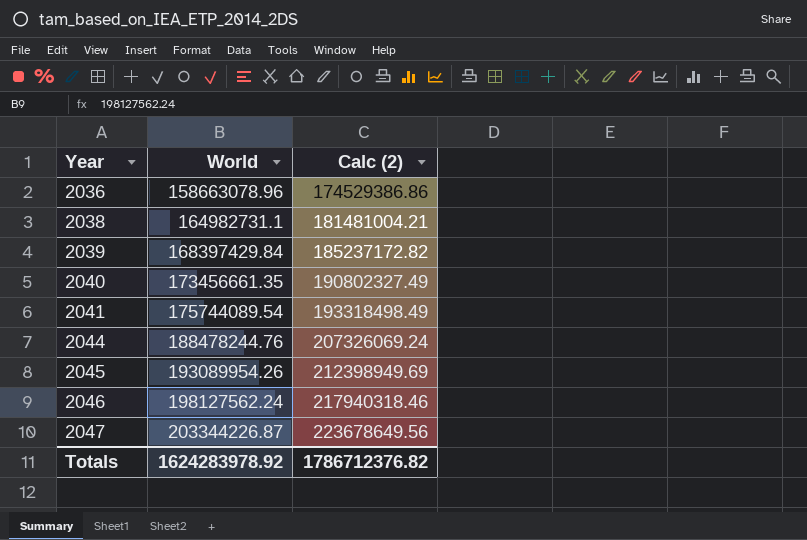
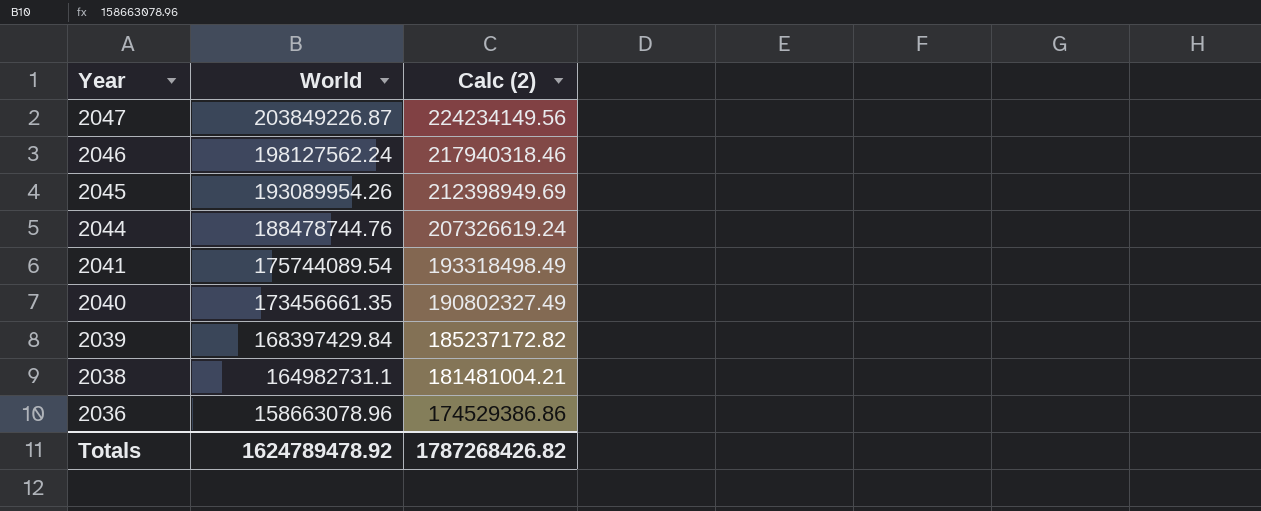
row order: Year ascending -> Year descending
2047 | World: 203344226.87 -> 203849226.87
2047 | Calc (2): 223678649.56 -> 224234149.56
2044 | World: 188478244.76 -> 188478744.76
2044 | Calc (2): 207326069.24 -> 207326619.24
Totals | World: 1624283978.92 -> 1624789478.92
Totals | Calc (2): 1786712376.82 -> 1787268426.82

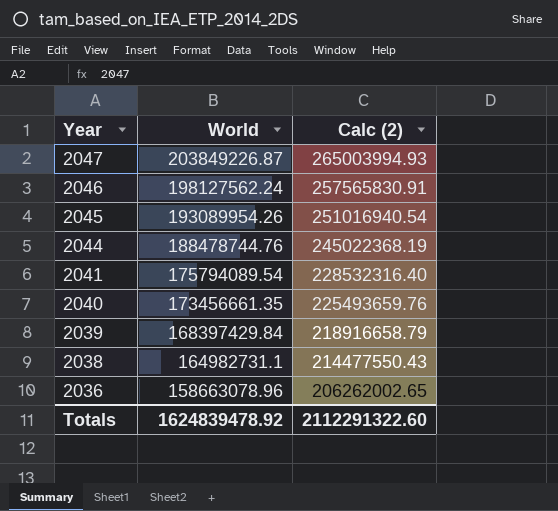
column Calc (2) | formula: [World] * 1.1 -> [World] * 1.3
2041 | World: 175744089.54 -> 175794089.54
Totals | World: 1624789478.92 -> 1624839478.92
Totals | Calc (2): 1787268426.82 -> 2112291322.60

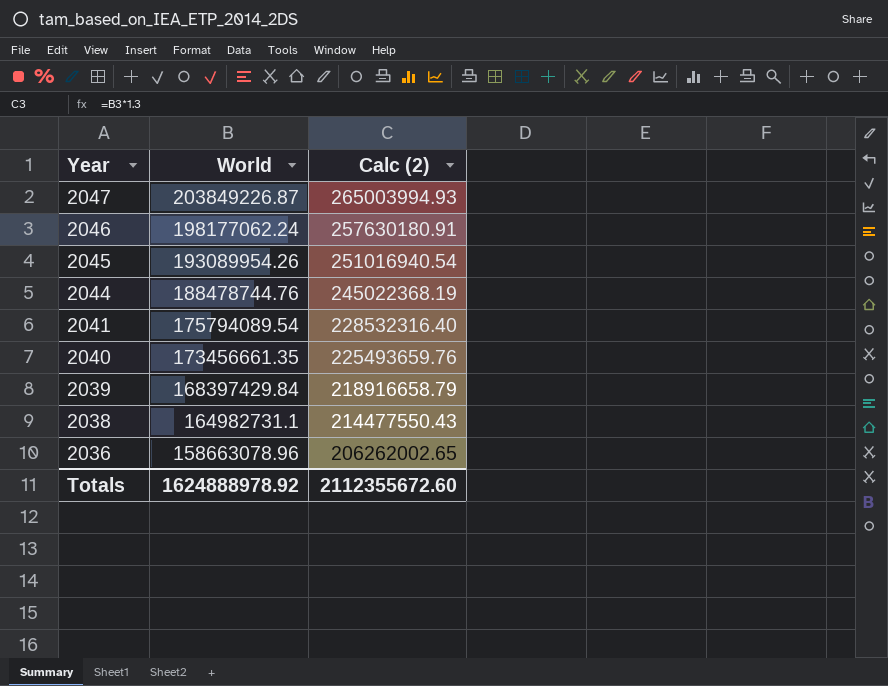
2046 | World: 198127562.24 -> 198177062.24
2046 | Calc (2): 257565830.91 -> 257630180.91
Totals | World: 1624839478.92 -> 1624888978.92
Totals | Calc (2): 2112291322.60 -> 2112355672.60

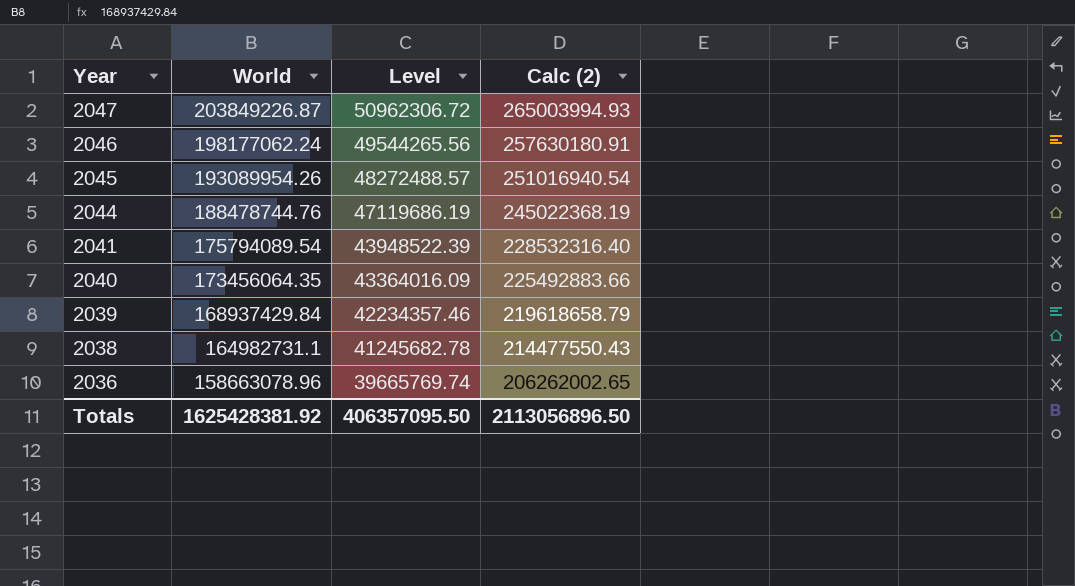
column Level | formula: none -> [World] * 0.25
2040 | World: 173456661.35 -> 173456064.35
2040 | Calc (2): 225493659.76 -> 225492883.66
2039 | World: 168397429.84 -> 168937429.84
2039 | Calc (2): 218916658.79 -> 219618658.79
Totals | World: 1624888978.92 -> 1625428381.92
Totals | Calc (2): 2112355672.60 -> 2113056896.50

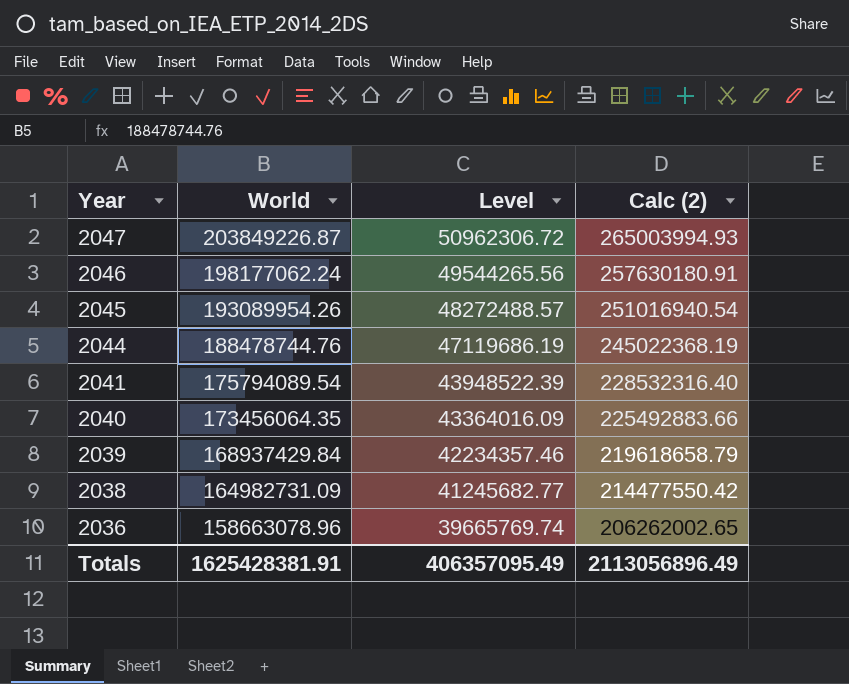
2038 | World: 164982731.1 -> 164982731.09
2038 | Level: 41245682.78 -> 41245682.77
2038 | Calc (2): 214477550.43 -> 214477550.42
Totals | World: 1625428381.92 -> 1625428381.91
Totals | Level: 406357095.50 -> 406357095.49
Totals | Calc (2): 2113056896.50 -> 2113056896.49

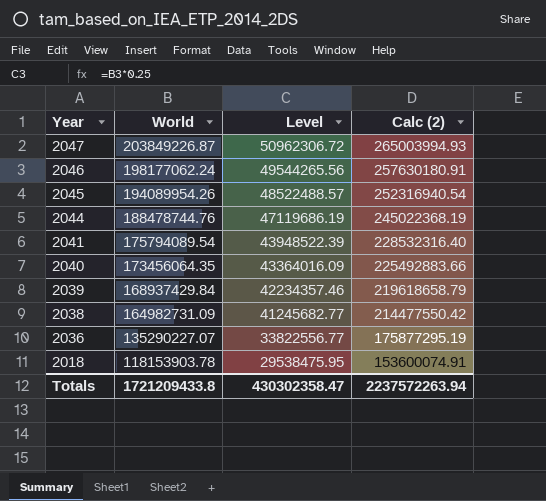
2045 | World: 193089954.26 -> 194089954.26
2045 | Level: 48272488.57 -> 48522488.57
2045 | Calc (2): 251016940.54 -> 252316940.54
2036 | World: 158663078.96 -> 135290227.07
2036 | Level: 39665769.74 -> 33822556.77
2036 | Calc (2): 206262002.65 -> 175877295.19
row 2018: none -> 118153903.78 | 29538475.95 | 153600074.91
Totals | World: 1625428381.91 -> 1721209433.8
Totals | Level: 406357095.49 -> 430302358.47
Totals | Calc (2): 2113056896.49 -> 2237572263.94

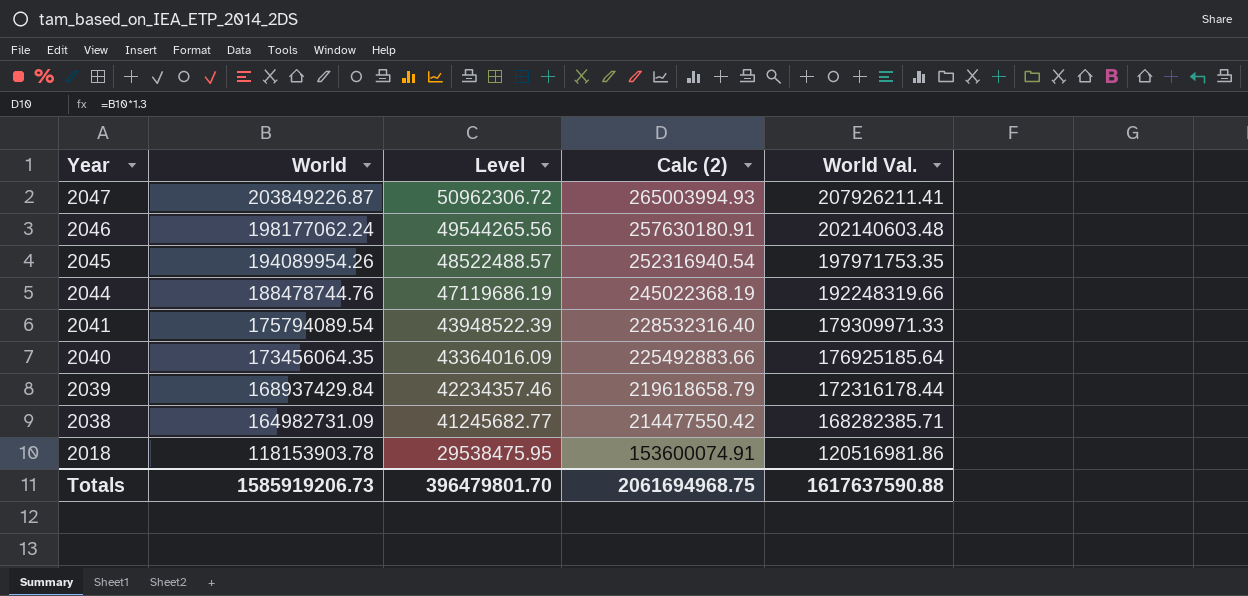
column World Val. | formula: none -> [World] * 1.02
row 2036: 135290227.07 | 33822556.77 | 175877295.19 -> none
Totals | World: 1721209433.8 -> 1585919206.73
Totals | Level: 430302358.47 -> 396479801.70
Totals | Calc (2): 2237572263.94 -> 2061694968.75

